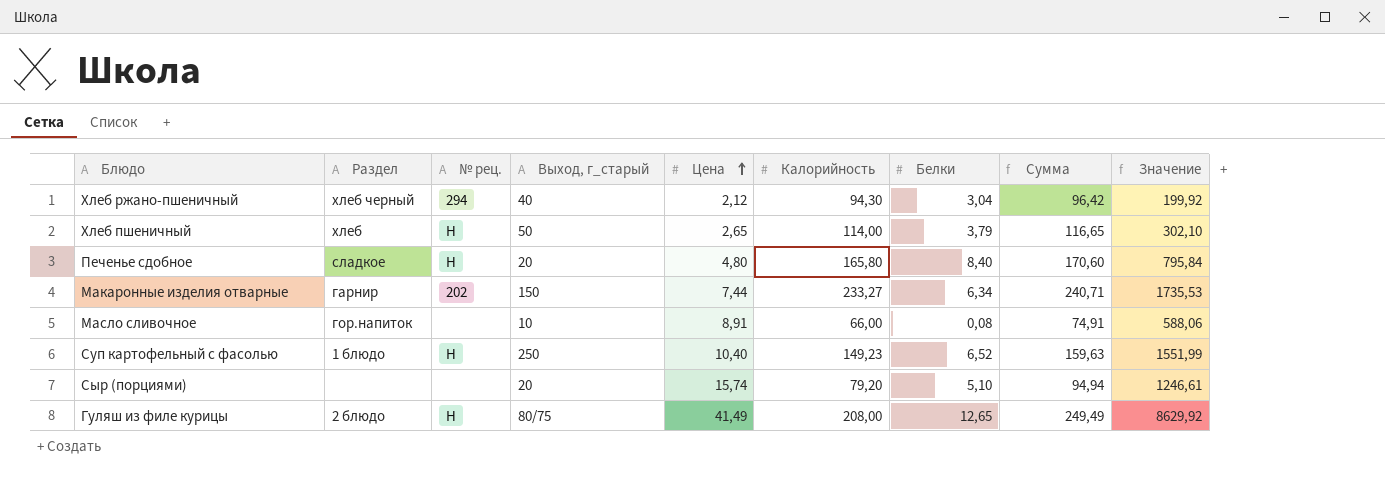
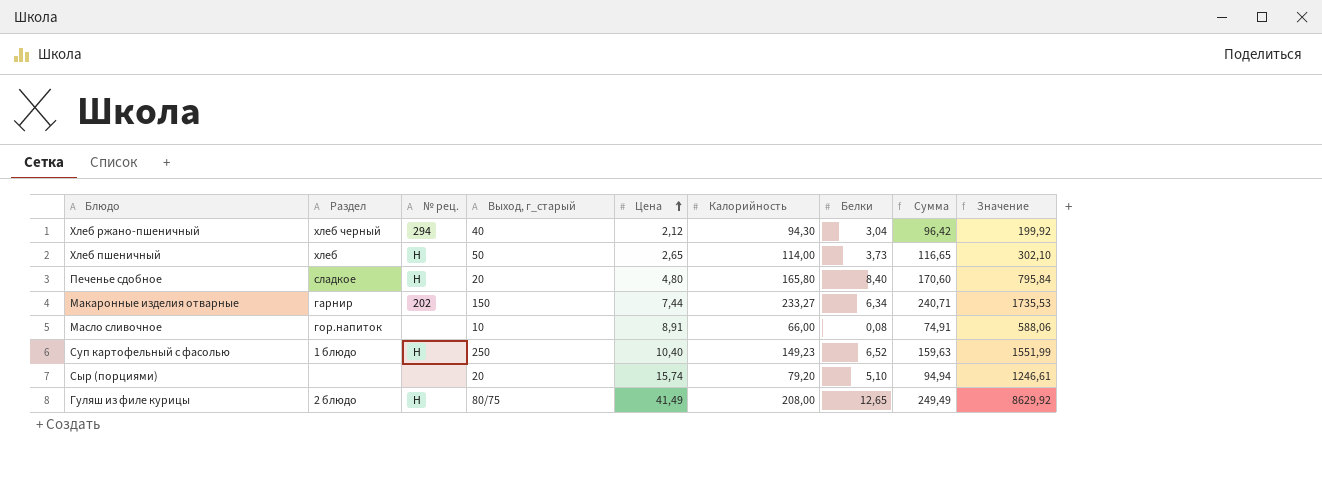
Хлеб пшеничный | Белки: 3,79 -> 3,73

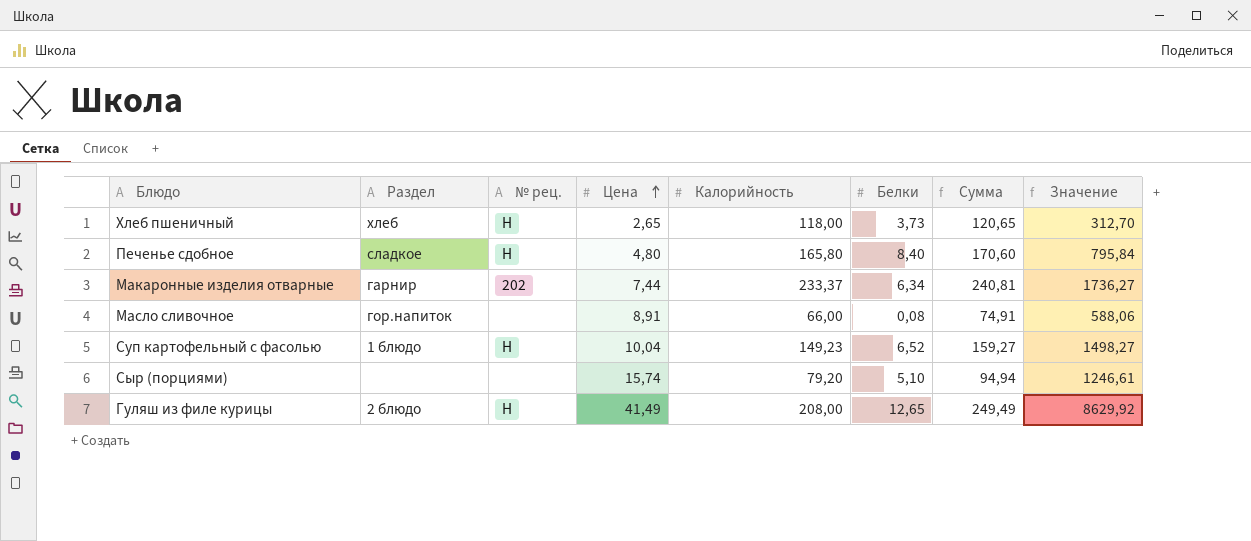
column Выход, г_старый | position: 4 -> none
row Хлеб ржано-пшеничный: хлеб черный | 294 | 40 | 2,12 | 94,30 | 3,04 | 96,42 | 199,92 -> none
Хлеб пшеничный | Калорийность: 114,00 -> 118,00
Хлеб пшеничный | Сумма: 116,65 -> 120,65
Хлеб пшеничный | Значение: 302,10 -> 312,70
Макаронные изделия отварные | Калорийность: 233,27 -> 233,37
Макаронные изделия отварные | Сумма: 240,71 -> 240,81
Макаронные изделия отварные | Значение: 1735,53 -> 1736,27
Суп картофельный с фасолью | Цена: 10,40 -> 10,04
Суп картофельный с фасолью | Сумма: 159,63 -> 159,27
Суп картофельный с фасолью | Значение: 1551,99 -> 1498,27

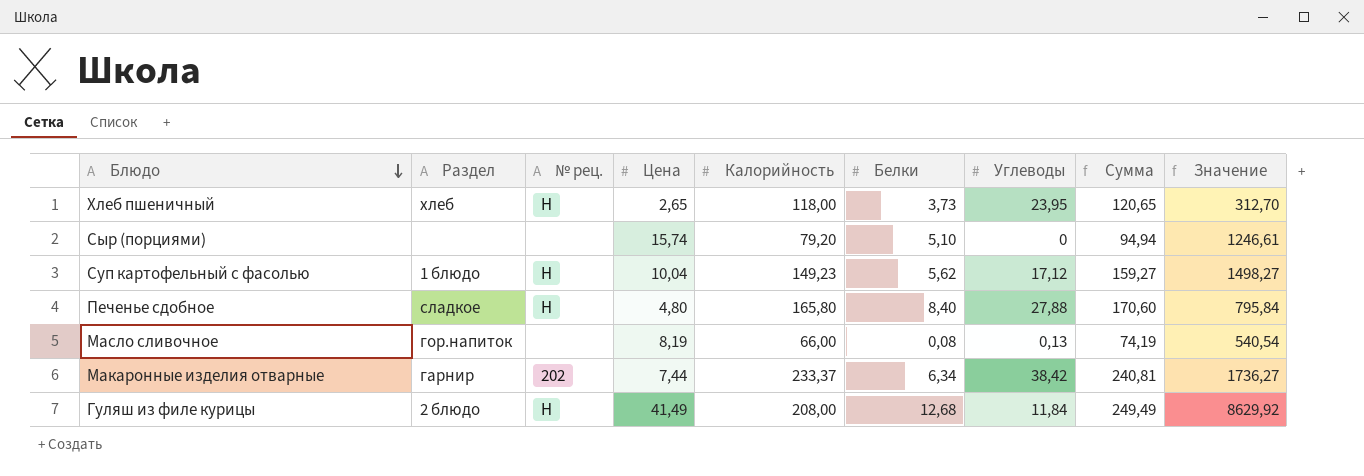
row order: Цена ascending -> Блюдо descending
column Углеводы | position: none -> 7
Суп картофельный с фасолью | Белки: 6,52 -> 5,62
Масло сливочное | Цена: 8,91 -> 8,19
Масло сливочное | Сумма: 74,91 -> 74,19
Масло сливочное | Значение: 588,06 -> 540,54
Гуляш из филе курицы | Белки: 12,65 -> 12,68

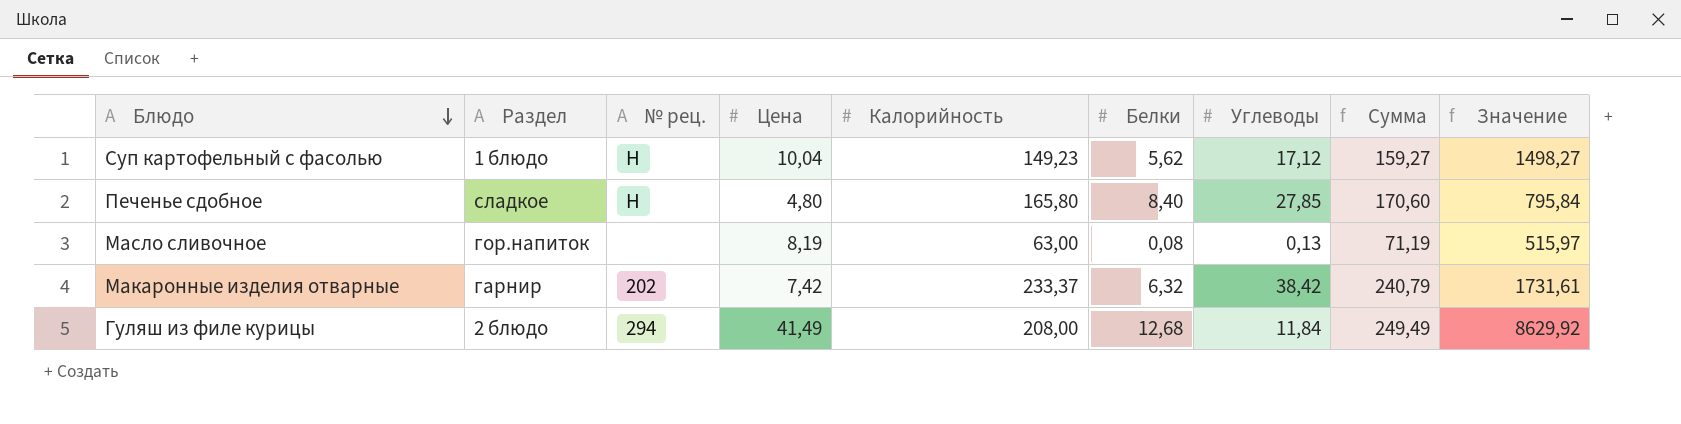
row Хлеб пшеничный: хлеб | Н | 2,65 | 118,00 | 3,73 | 23,95 | 120,65 | 312,70 -> none
row Сыр (порциями): none | none | 15,74 | 79,20 | 5,10 | 0 | 94,94 | 1246,61 -> none
Печенье сдобное | Углеводы: 27,88 -> 27,85
Масло сливочное | Калорийность: 66,00 -> 63,00
Масло сливочное | Сумма: 74,19 -> 71,19
Масло сливочное | Значение: 540,54 -> 515,97
Макаронные изделия отварные | Цена: 7,44 -> 7,42
Макаронные изделия отварные | Белки: 6,34 -> 6,32
Макаронные изделия отварные | Сумма: 240,81 -> 240,79
Макаронные изделия отварные | Значение: 1736,27 -> 1731,61
Гуляш из филе курицы | № рец.: Н -> 294

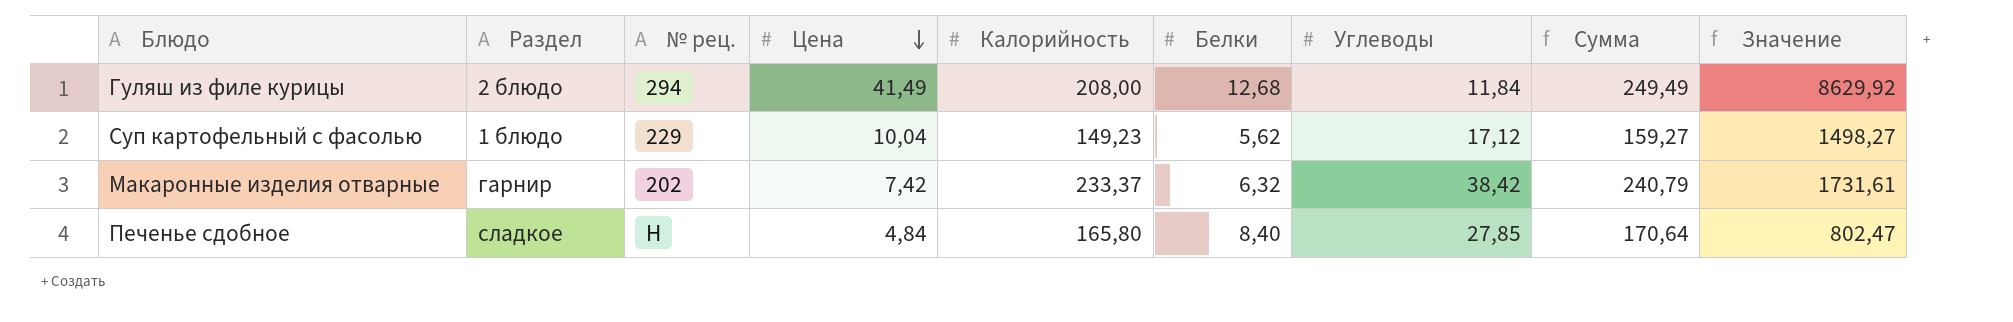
row order: Блюдо descending -> Цена descending
row Масло сливочное: гор.напиток | none | 8,19 | 63,00 | 0,08 | 0,13 | 71,19 | 515,97 -> none
Суп картофельный с фасолью | № рец.: Н -> 229
Печенье сдобное | Цена: 4,80 -> 4,84
Печенье сдобное | Сумма: 170,60 -> 170,64
Печенье сдобное | Значение: 795,84 -> 802,47

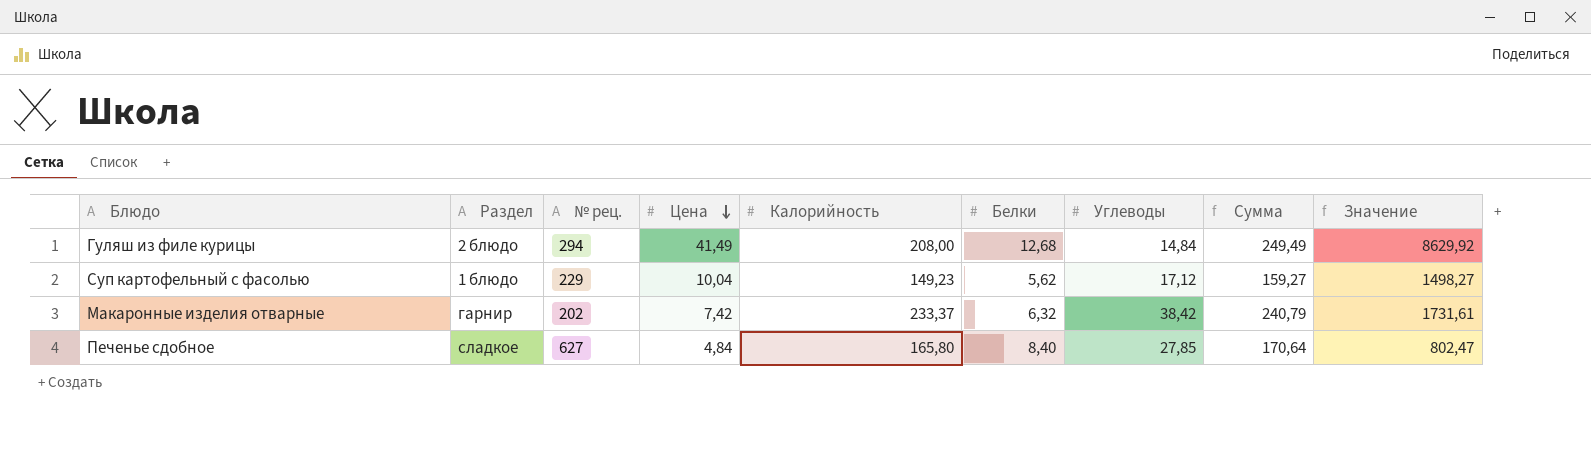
Гуляш из филе курицы | Углеводы: 11,84 -> 14,84
Печенье сдобное | № рец.: Н -> 627

